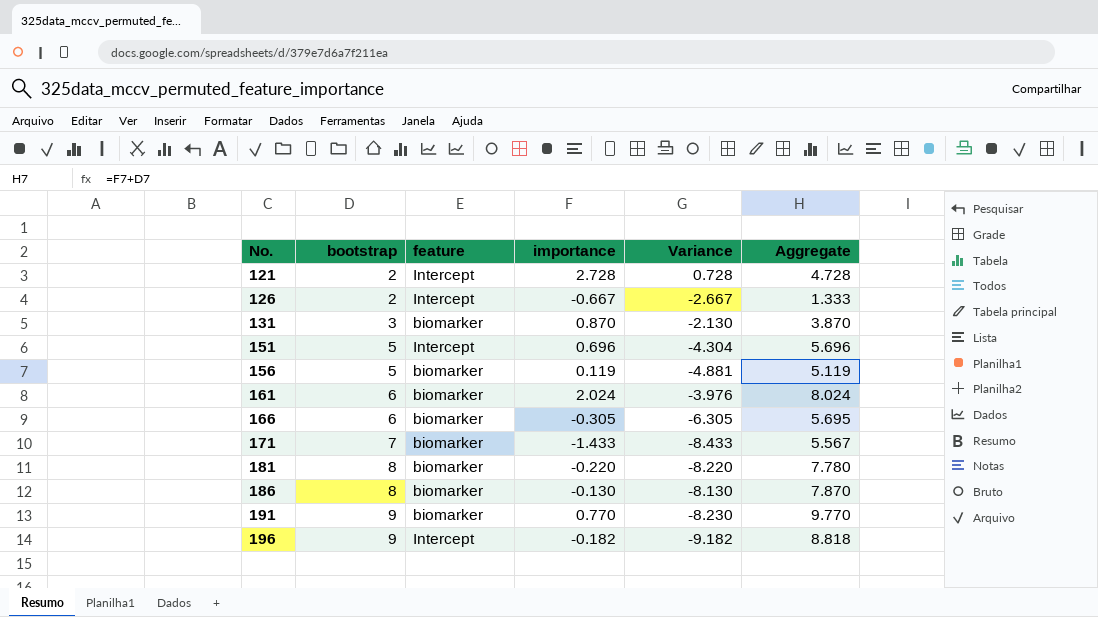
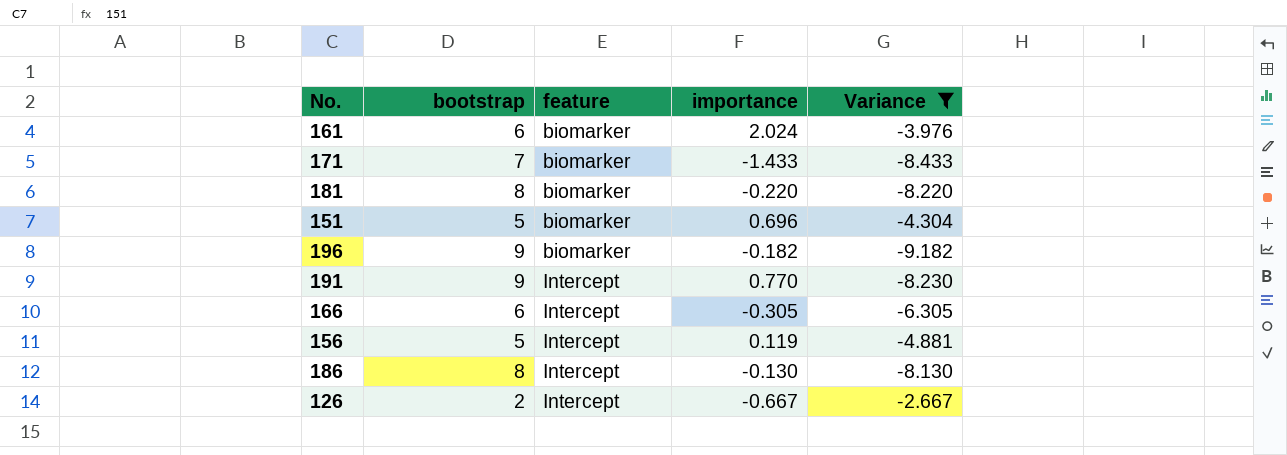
filter: none -> Variance <= -2.667
row order: No. ascending -> feature ascending
column Aggregate | formula: [bootstrap] + [importance] -> none
151 | feature: Intercept -> biomarker
196 | feature: Intercept -> biomarker
191 | feature: biomarker -> Intercept
166 | feature: biomarker -> Intercept
156 | feature: biomarker -> Intercept
186 | feature: biomarker -> Intercept

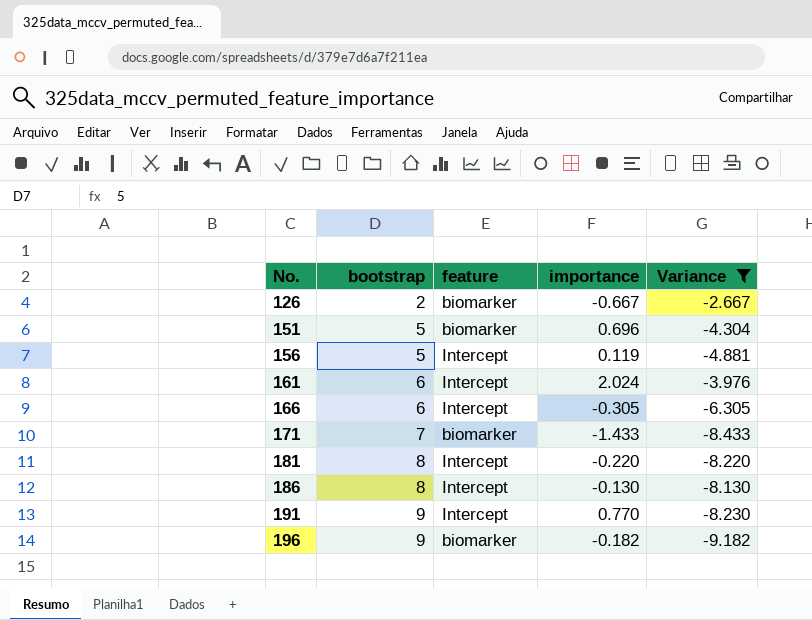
row order: feature ascending -> No. ascending
126 | feature: Intercept -> biomarker
161 | feature: biomarker -> Intercept
181 | feature: biomarker -> Intercept

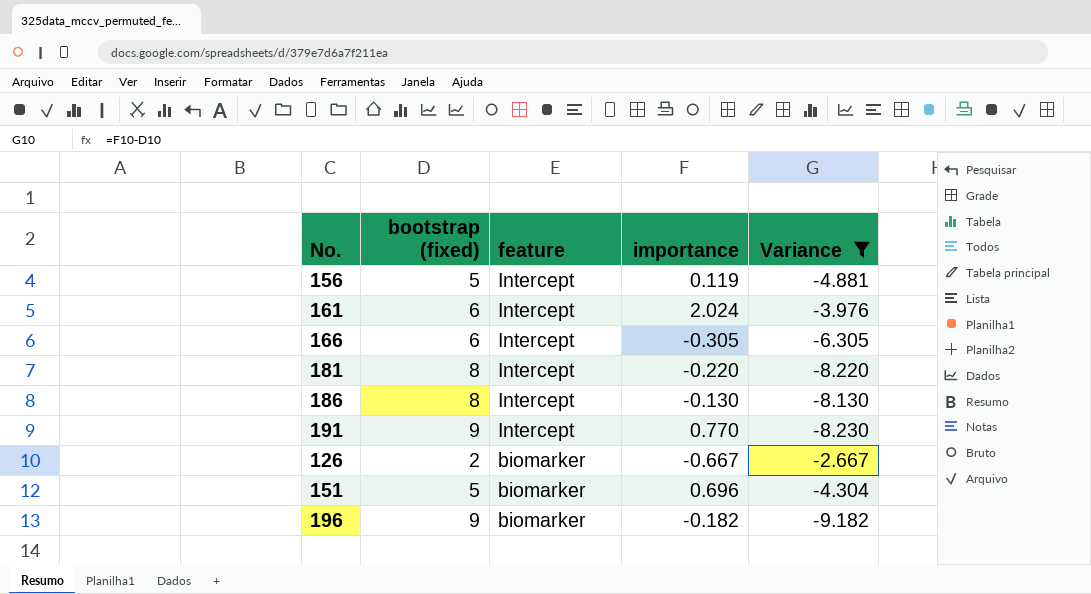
row order: No. ascending -> feature descending
column name: bootstrap -> bootstrap (fixed)
row 171: 7 | biomarker | -1.433 | -8.433 -> none

